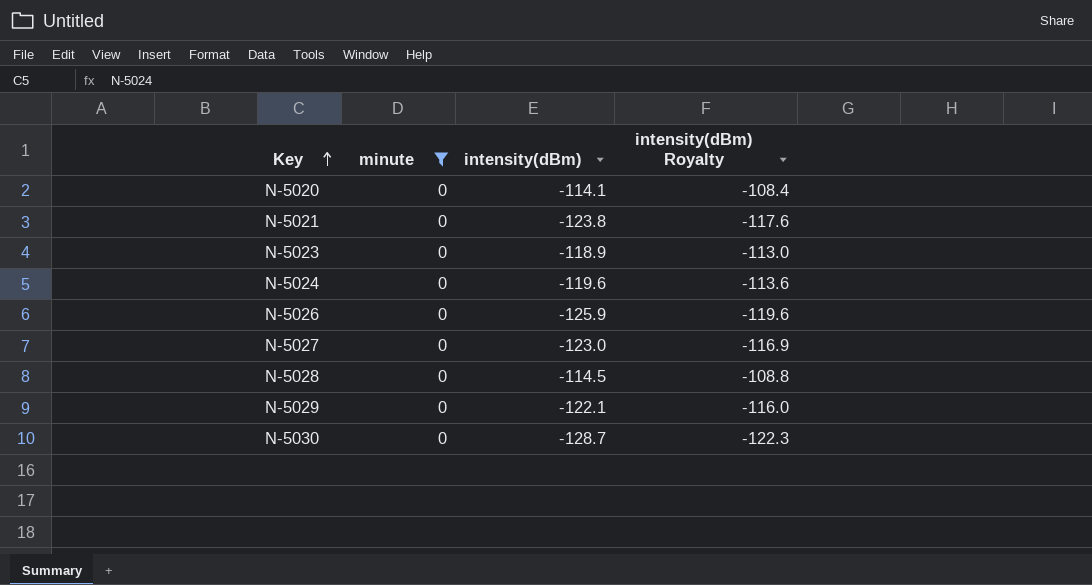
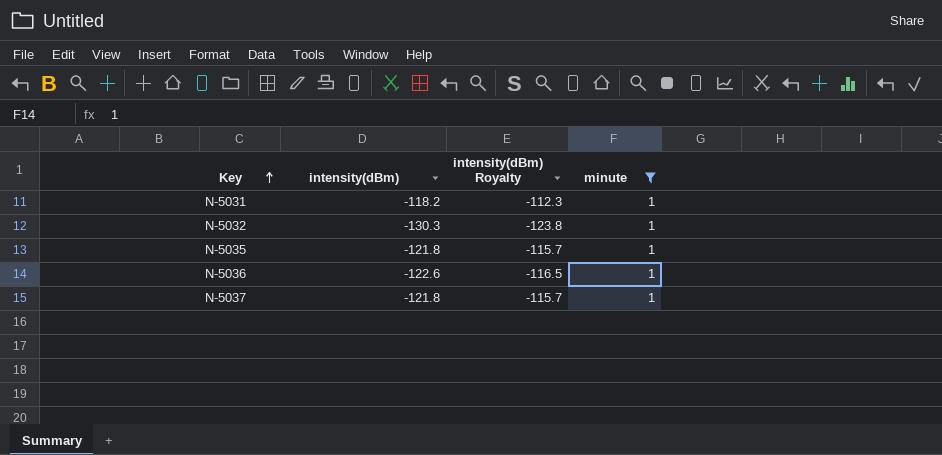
filter: minute = 0 -> minute = 1
column minute | position: 2 -> 4

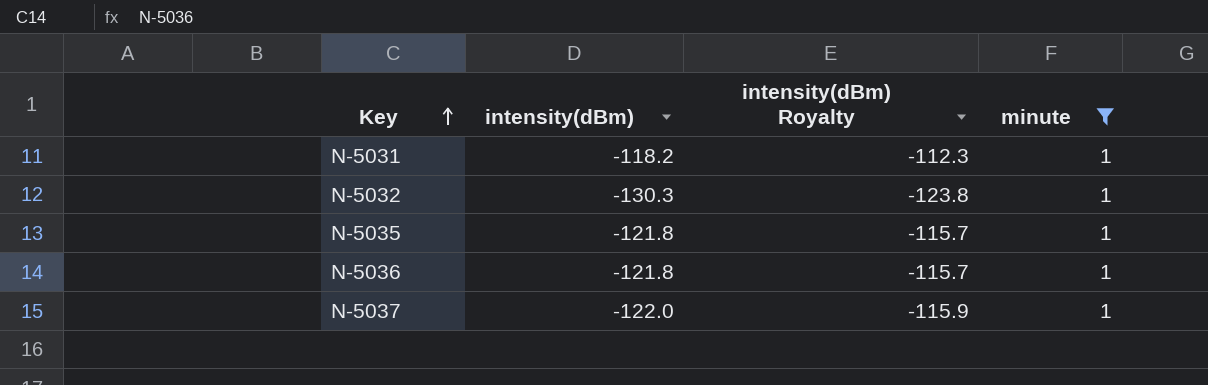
N-5036 | intensity(dBm): -122.6 -> -121.8
N-5036 | intensity(dBm) Royalty: -116.5 -> -115.7
N-5037 | intensity(dBm): -121.8 -> -122.0
N-5037 | intensity(dBm) Royalty: -115.7 -> -115.9

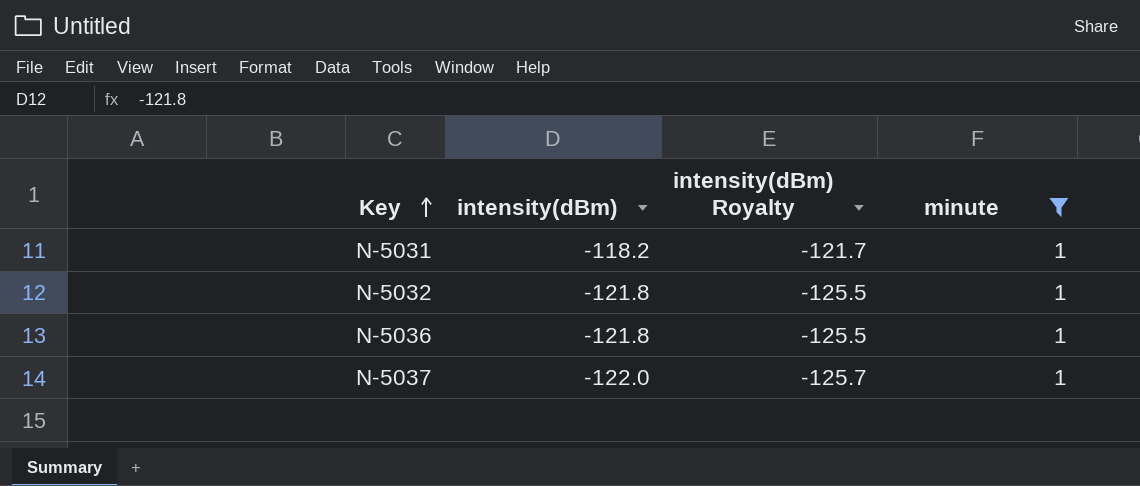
column intensity(dBm) Royalty | formula: [intensity(dBm)] * 0.95 -> [intensity(dBm)] * 1.03
row N-5035: -121.8 | -115.7 | 1 -> none
N-5032 | intensity(dBm): -130.3 -> -121.8

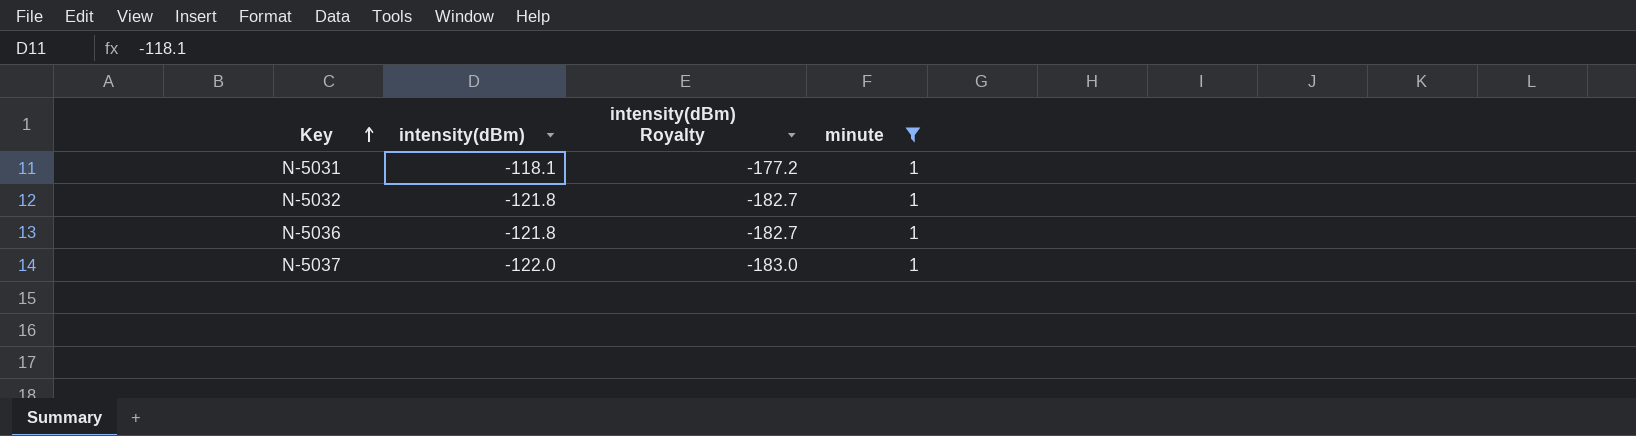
column intensity(dBm) Royalty | formula: [intensity(dBm)] * 1.03 -> [intensity(dBm)] * 1.5
N-5031 | intensity(dBm): -118.2 -> -118.1

